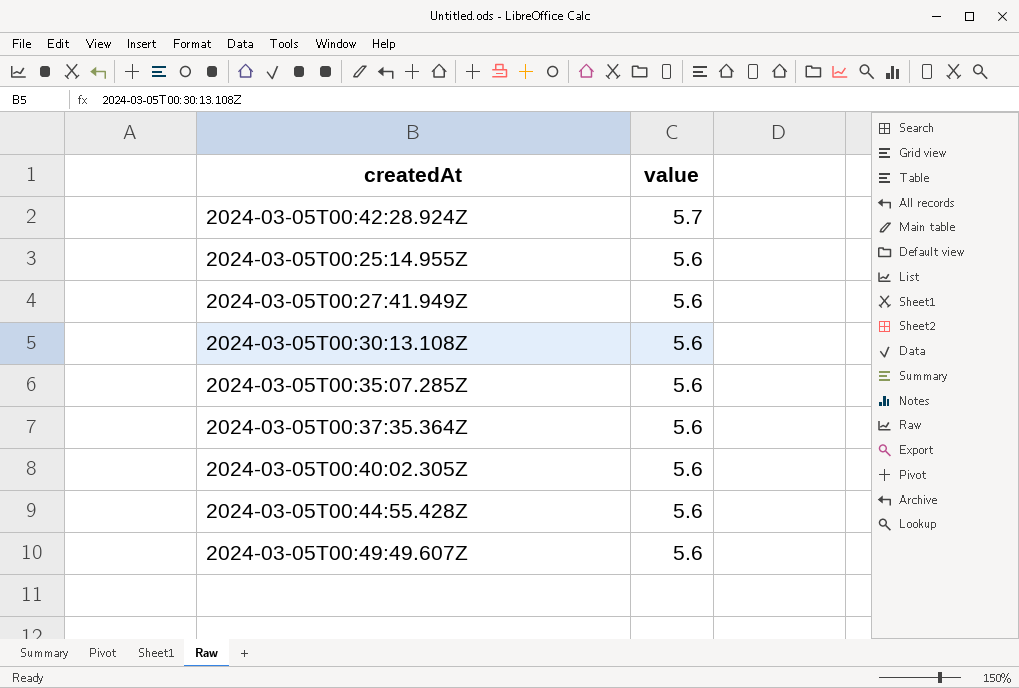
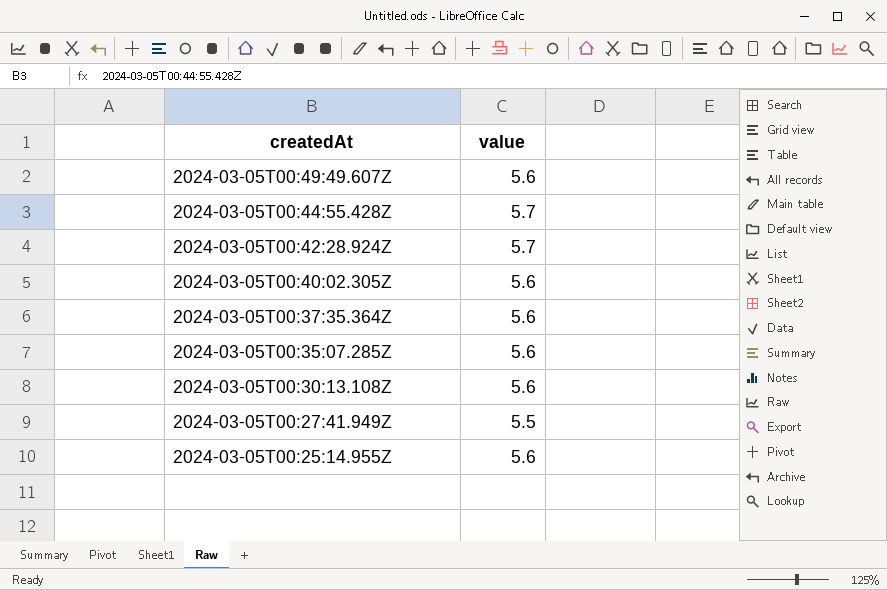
row order: value descending -> createdAt descending
2024-03-05T00:44:55.428Z | value: 5.6 -> 5.7
2024-03-05T00:27:41.949Z | value: 5.6 -> 5.5

